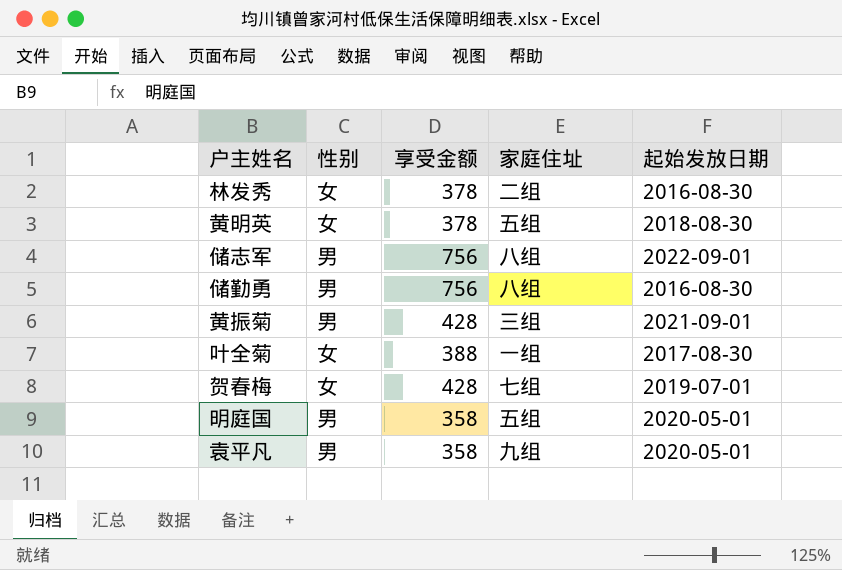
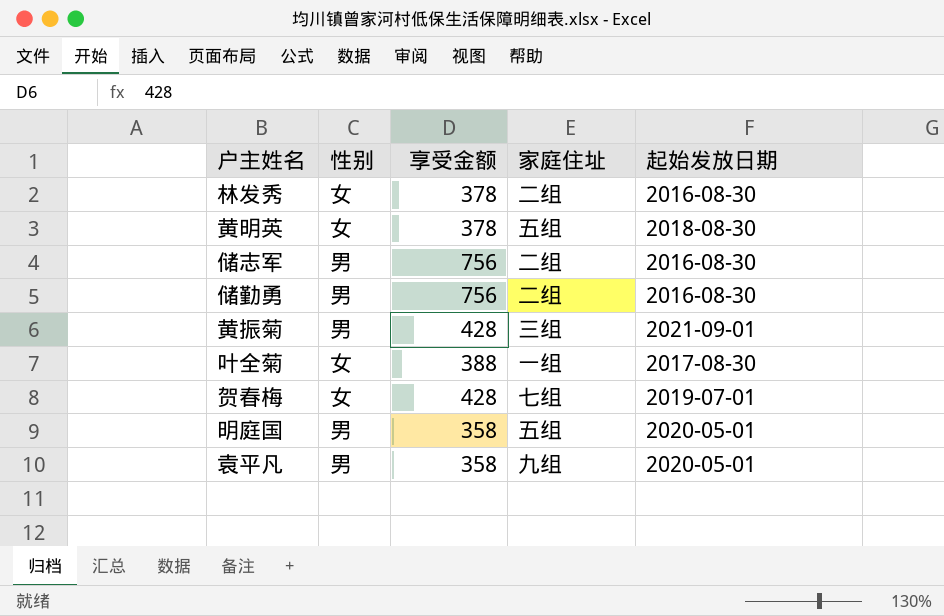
储志军 | 家庭住址: 八组 -> 二组
储志军 | 起始发放日期: 2022-09-01 -> 2016-08-30
储勤勇 | 家庭住址: 八组 -> 二组

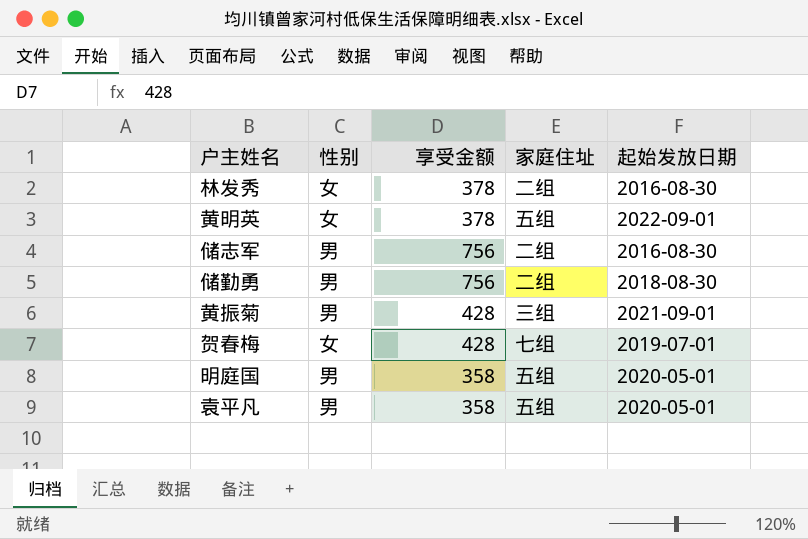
row 叶全菊: 女 | 388 | 一组 | 2017-08-30 -> none
黄明英 | 起始发放日期: 2018-08-30 -> 2022-09-01
储勤勇 | 起始发放日期: 2016-08-30 -> 2018-08-30
袁平凡 | 家庭住址: 九组 -> 五组

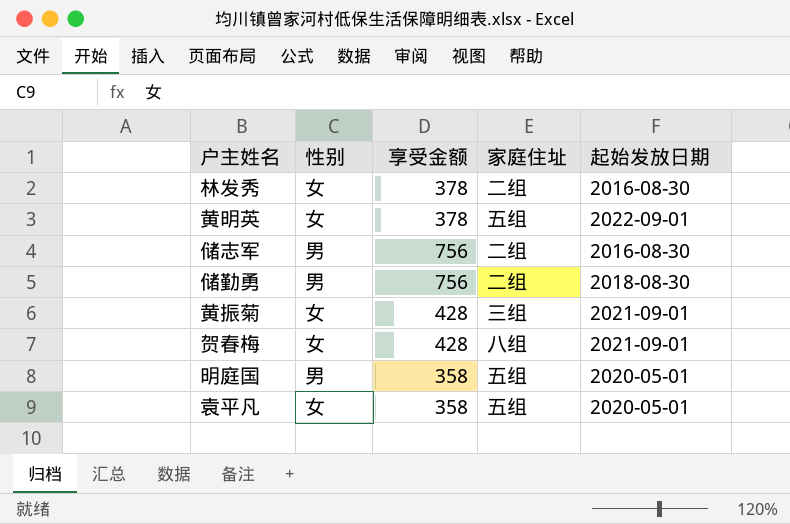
黄振菊 | 性别: 男 -> 女
贺春梅 | 家庭住址: 七组 -> 八组
贺春梅 | 起始发放日期: 2019-07-01 -> 2021-09-01
袁平凡 | 性别: 男 -> 女

